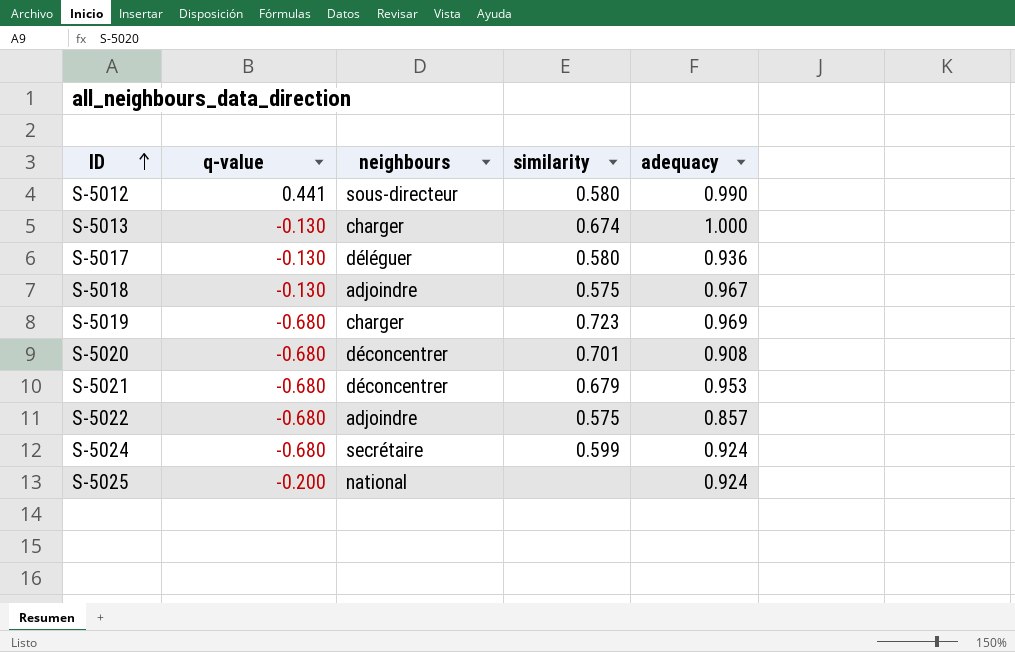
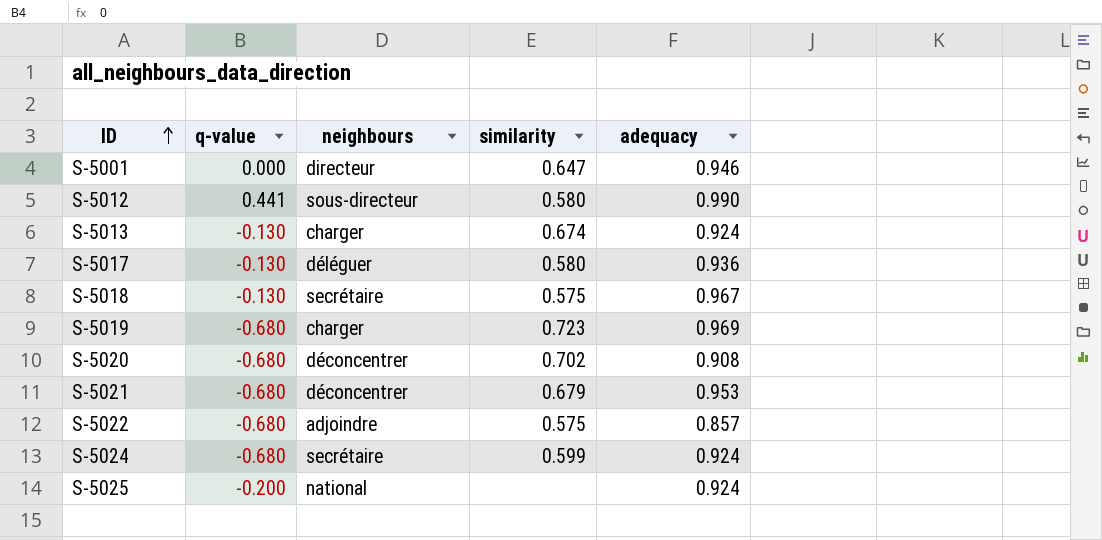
row S-5001: none -> 0.000 | directeur | 0.647 | 0.946
S-5013 | adequacy: 1.000 -> 0.924
S-5018 | neighbours: adjoindre -> secrétaire
S-5020 | similarity: 0.701 -> 0.702

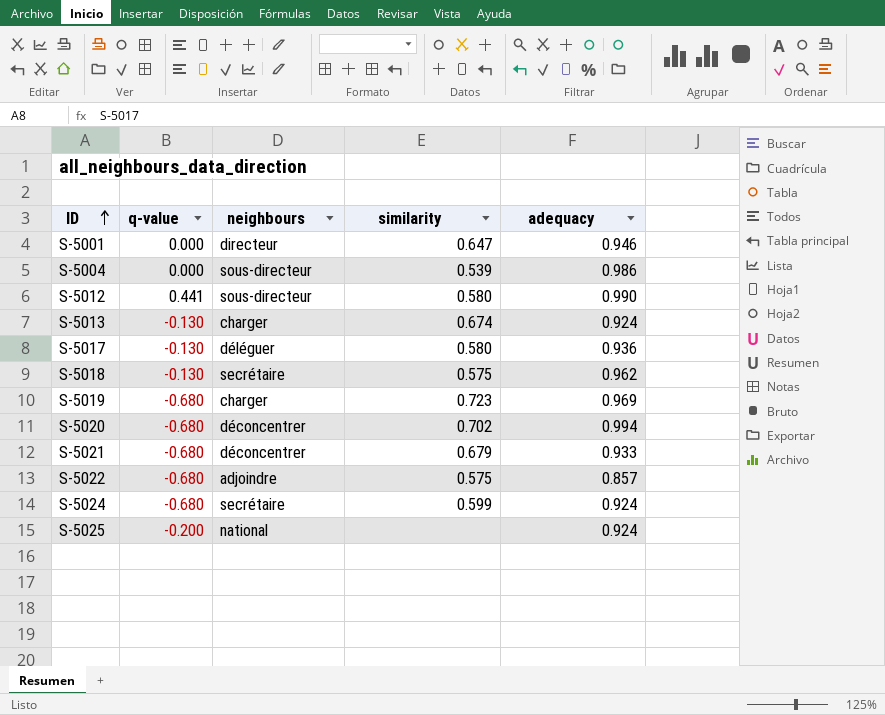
row S-5004: none -> 0.000 | sous-directeur | 0.539 | 0.986
S-5018 | adequacy: 0.967 -> 0.962
S-5020 | adequacy: 0.908 -> 0.994
S-5021 | adequacy: 0.953 -> 0.933

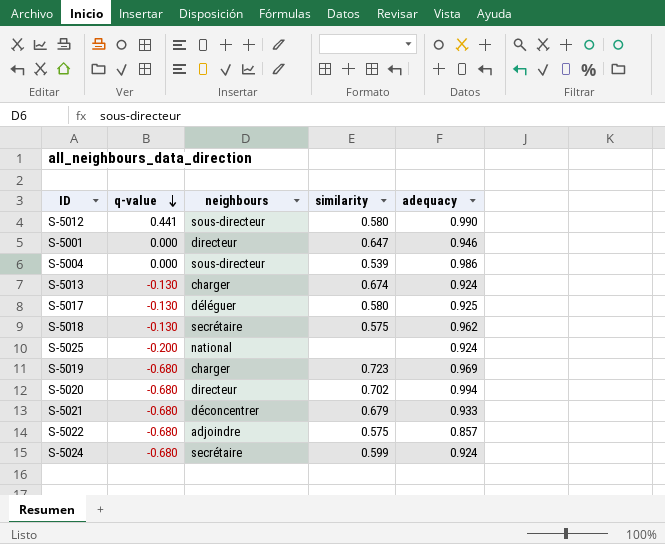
row order: ID ascending -> q-value descending
S-5017 | adequacy: 0.936 -> 0.925
S-5020 | neighbours: déconcentrer -> directeur

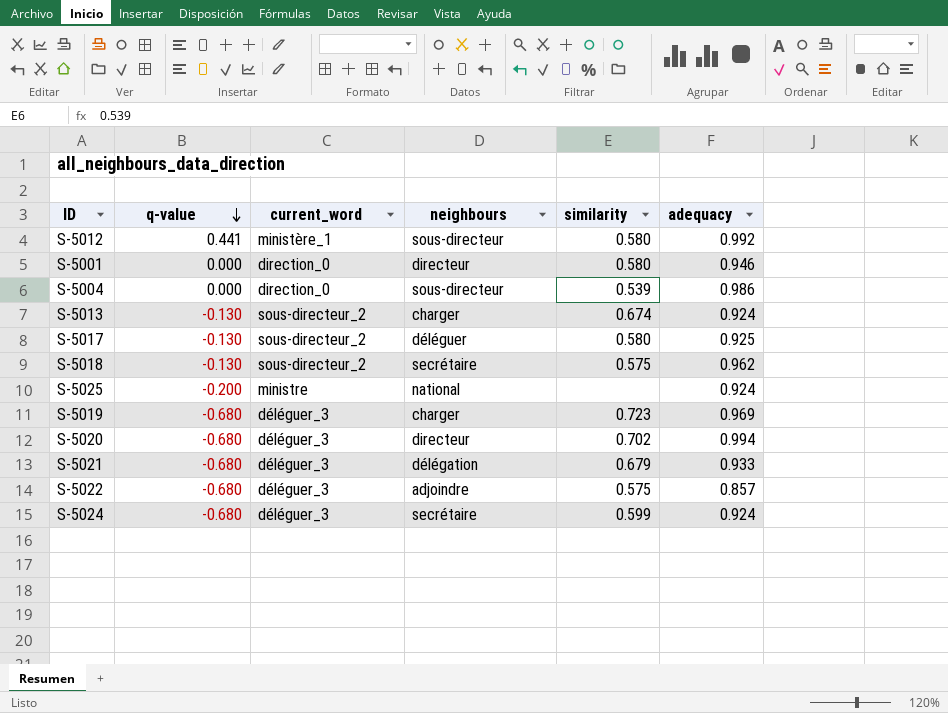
column current_word | position: none -> 3
S-5012 | adequacy: 0.990 -> 0.992
S-5001 | similarity: 0.647 -> 0.580
S-5021 | neighbours: déconcentrer -> délégation

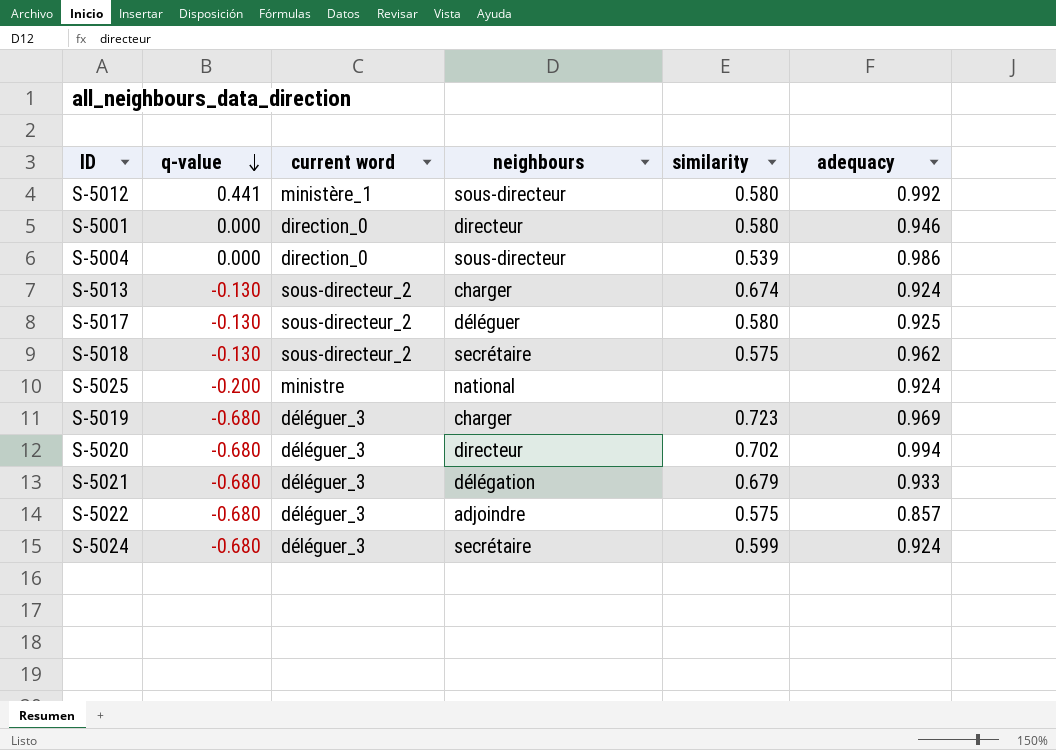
column name: current_word -> current word

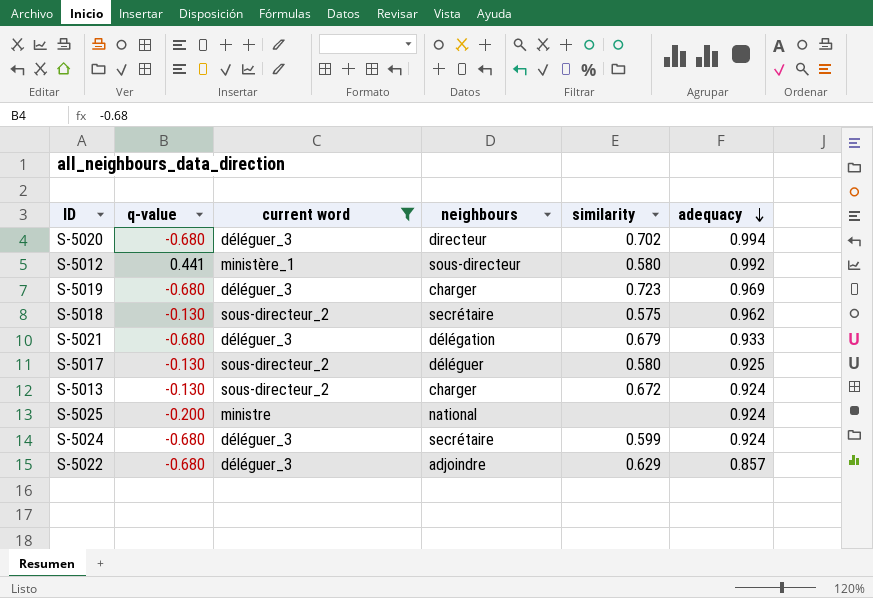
filter: none -> current word != direction_0
row order: q-value descending -> adequacy descending
S-5013 | similarity: 0.674 -> 0.672
S-5022 | similarity: 0.575 -> 0.629

